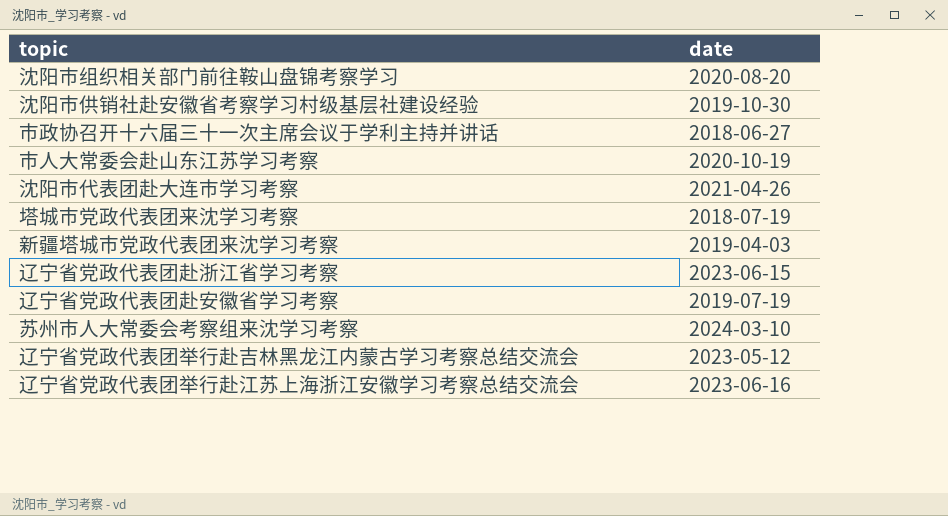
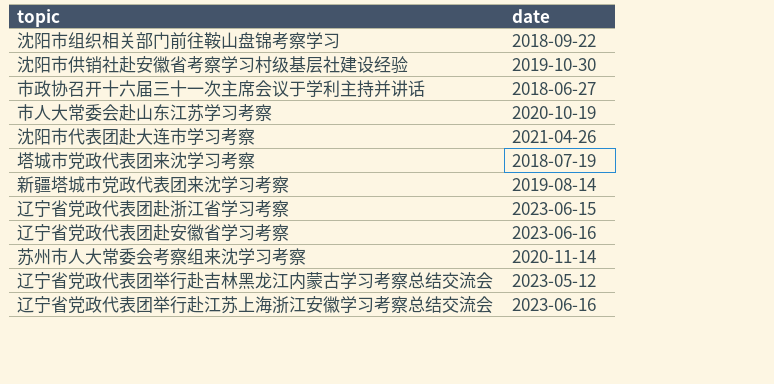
沈阳市组织相关部门前往鞍山盘锦考察学习 | date: 2020-08-20 -> 2018-09-22
新疆塔城市党政代表团来沈学习考察 | date: 2019-04-03 -> 2019-08-14
辽宁省党政代表团赴安徽省学习考察 | date: 2019-07-19 -> 2023-06-16
苏州市人大常委会考察组来沈学习考察 | date: 2024-03-10 -> 2020-11-14

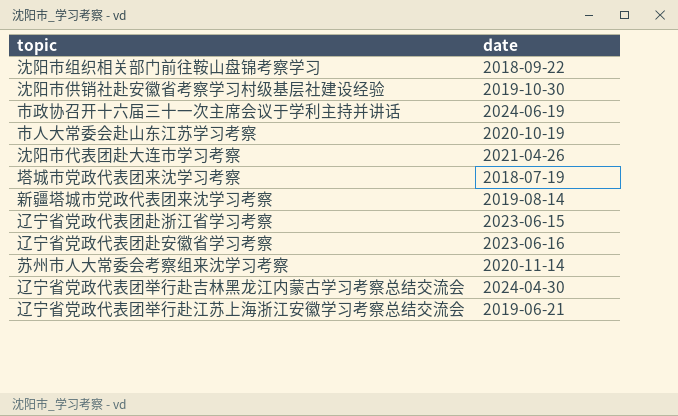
市政协召开十六届三十一次主席会议于学利主持并讲话 | date: 2018-06-27 -> 2024-06-19
辽宁省党政代表团举行赴吉林黑龙江内蒙古学习考察总结交流会 | date: 2023-05-12 -> 2024-04-30
辽宁省党政代表团举行赴江苏上海浙江安徽学习考察总结交流会 | date: 2023-06-16 -> 2019-06-21

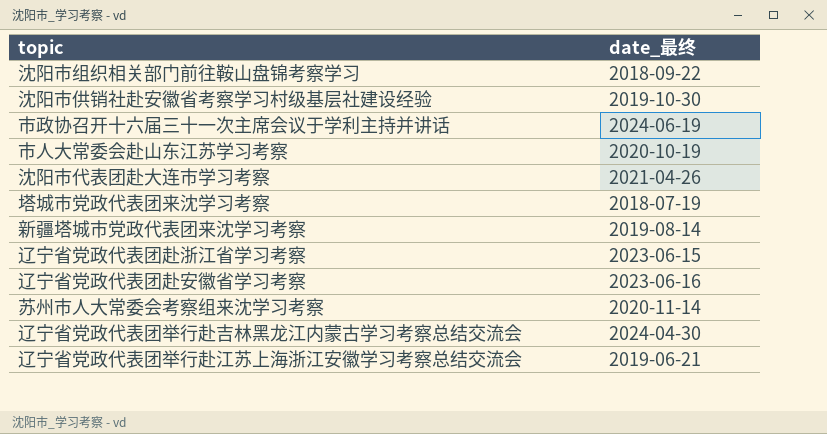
column name: date -> date_最终

